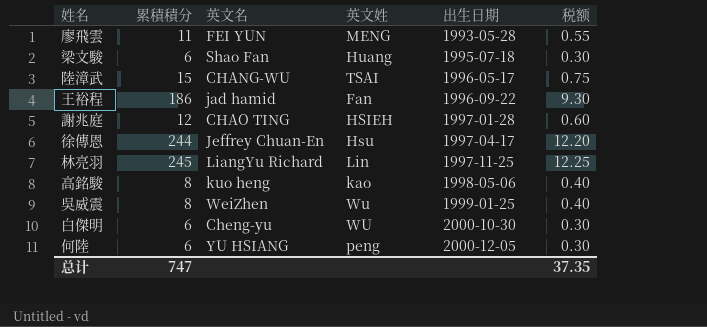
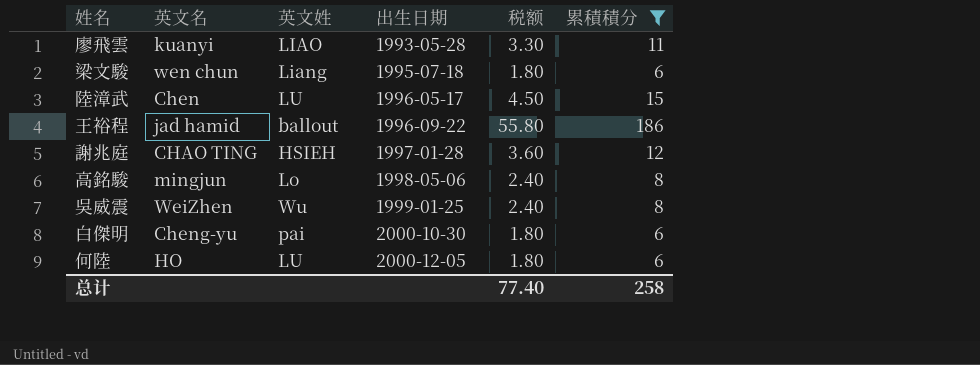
filter: none -> 累積積分 <= 186
column 税额 | formula: [累積積分] * 0.05 -> [累積積分] * 0.3
column 累積積分 | position: 2 -> 6
廖飛雲 | 英文名: FEI YUN -> kuanyi
廖飛雲 | 英文姓: MENG -> LIAO
梁文駿 | 英文名: Shao Fan -> wen chun
梁文駿 | 英文姓: Huang -> Liang
陸漳武 | 英文名: CHANG-WU -> Chen
陸漳武 | 英文姓: TSAI -> LU
王裕程 | 英文姓: Fan -> ballout
高銘駿 | 英文名: kuo heng -> mingjun
高銘駿 | 英文姓: kao -> Lo
白傑明 | 英文姓: WU -> pai
何陸 | 英文名: YU HSIANG -> HO
何陸 | 英文姓: peng -> LU
总计 | 税额: 37.35 -> 77.40
总计 | 累積積分: 747 -> 258

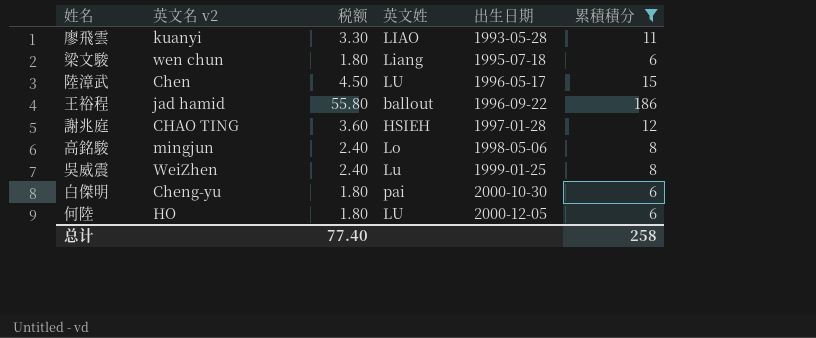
column name: 英文名 -> 英文名 v2
column 税额 | position: 5 -> 3
吳威震 | 英文姓: Wu -> Lu

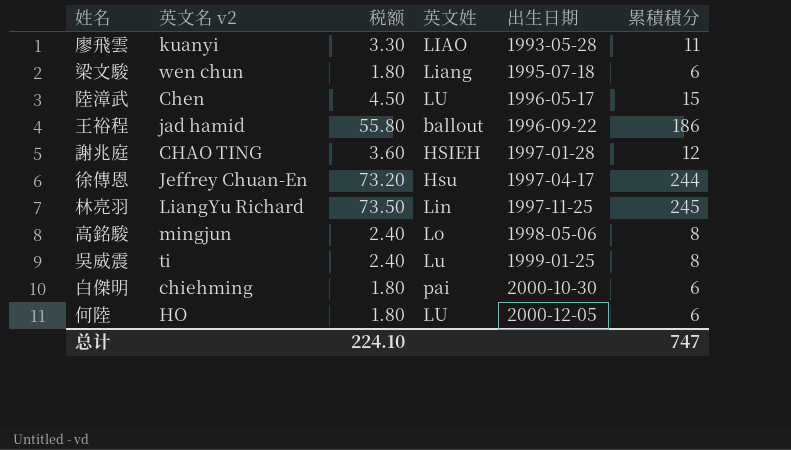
filter: 累積積分 <= 186 -> none
吳威震 | 英文名 v2: WeiZhen -> ti
白傑明 | 英文名 v2: Cheng-yu -> chiehming
总计 | 税额: 77.40 -> 224.10
总计 | 累積積分: 258 -> 747

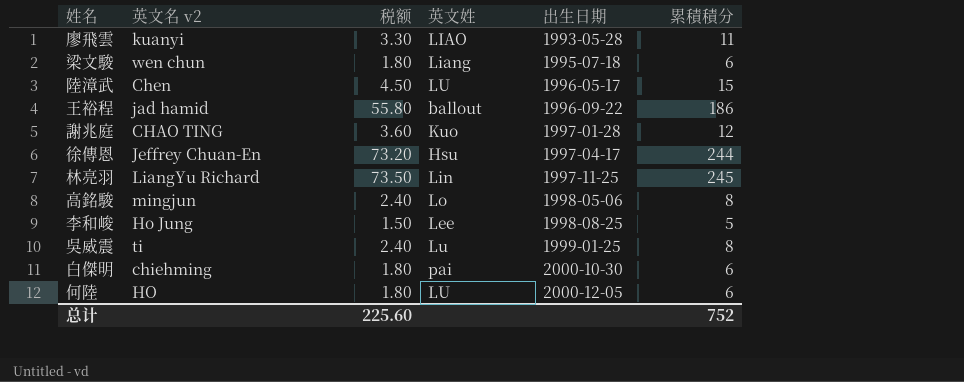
謝兆庭 | 英文姓: HSIEH -> Kuo
row 李和峻: none -> Ho Jung | 1.50 | Lee | 1998-08-25 | 5
总计 | 税额: 224.10 -> 225.60
总计 | 累積積分: 747 -> 752

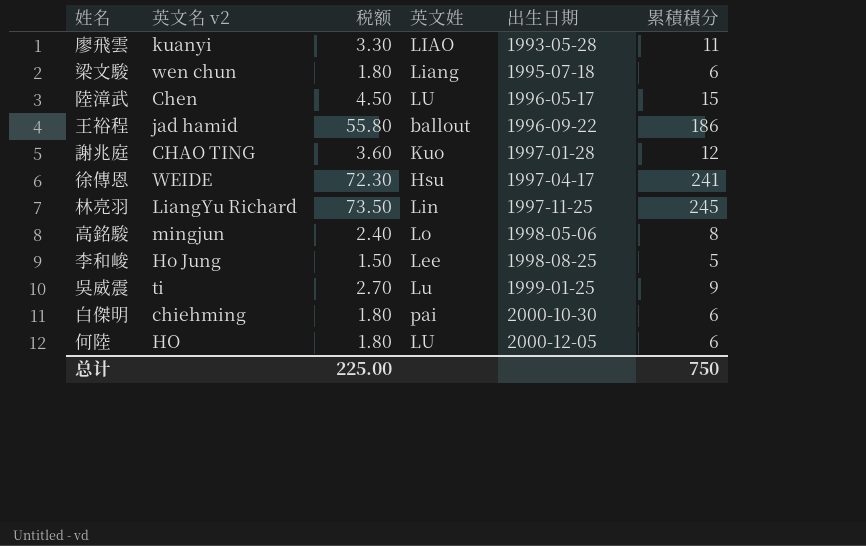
徐傳恩 | 英文名 v2: Jeffrey Chuan-En -> WEIDE
徐傳恩 | 税额: 73.20 -> 72.30
徐傳恩 | 累積積分: 244 -> 241
吳威震 | 税额: 2.40 -> 2.70
吳威震 | 累積積分: 8 -> 9
总计 | 税额: 225.60 -> 225.00
总计 | 累積積分: 752 -> 750

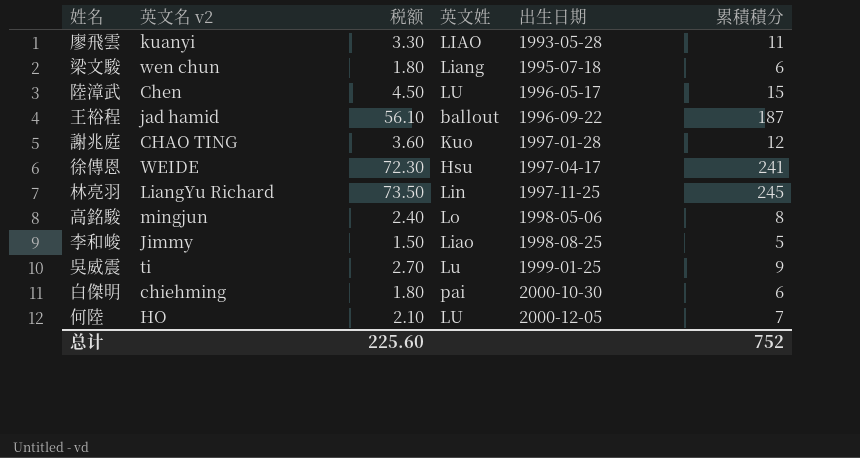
王裕程 | 税额: 55.80 -> 56.10
王裕程 | 累積積分: 186 -> 187
李和峻 | 英文名 v2: Ho Jung -> Jimmy
李和峻 | 英文姓: Lee -> Liao
何陸 | 税额: 1.80 -> 2.10
何陸 | 累積積分: 6 -> 7
总计 | 税额: 225.00 -> 225.60
总计 | 累積積分: 750 -> 752

